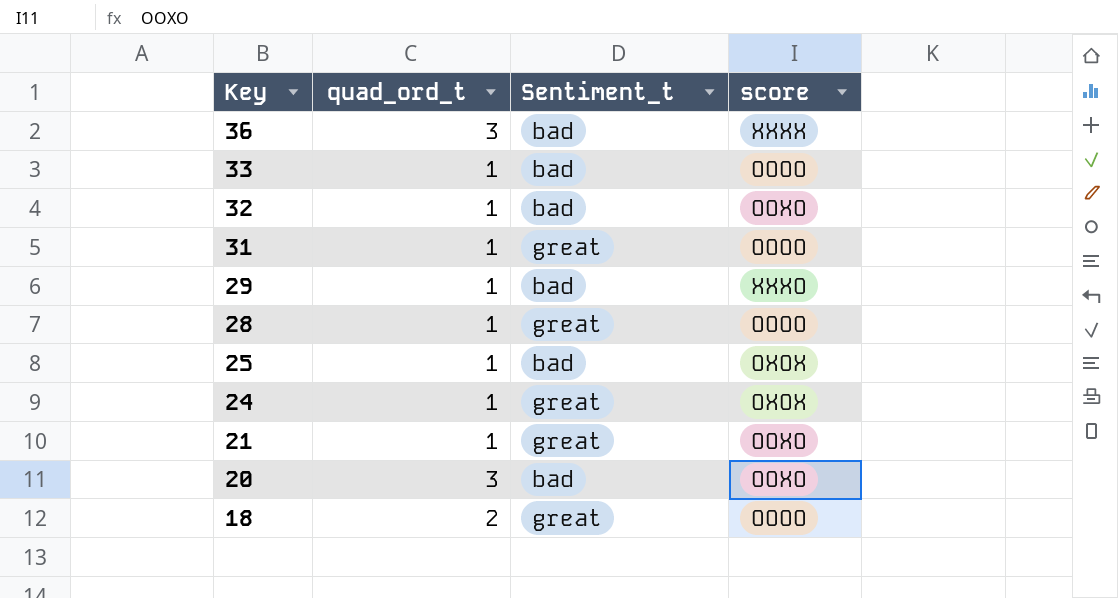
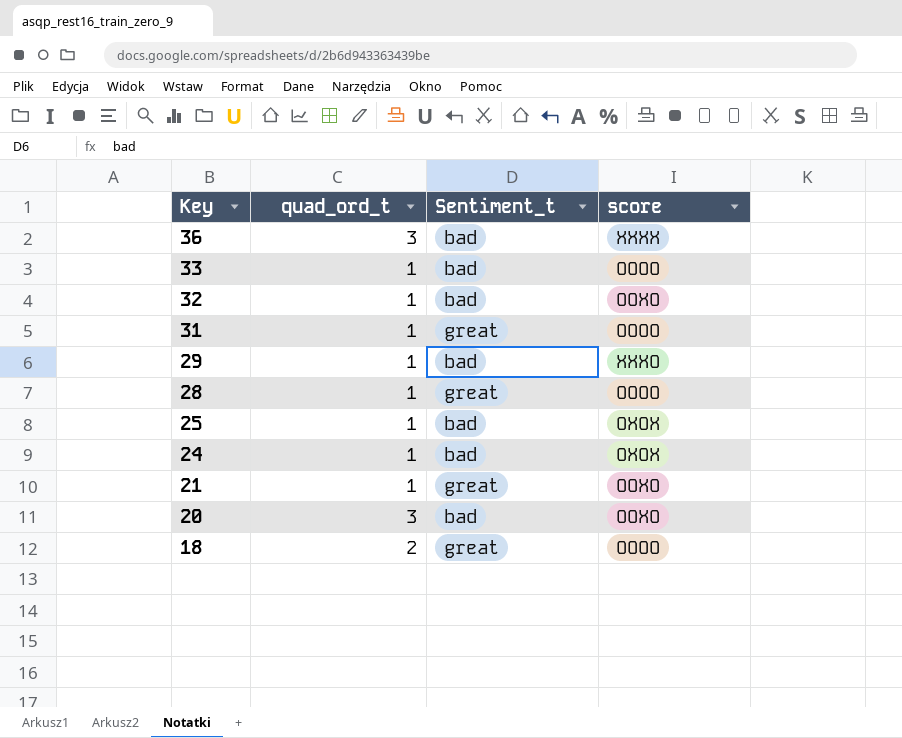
24 | Sentiment_t: great -> bad

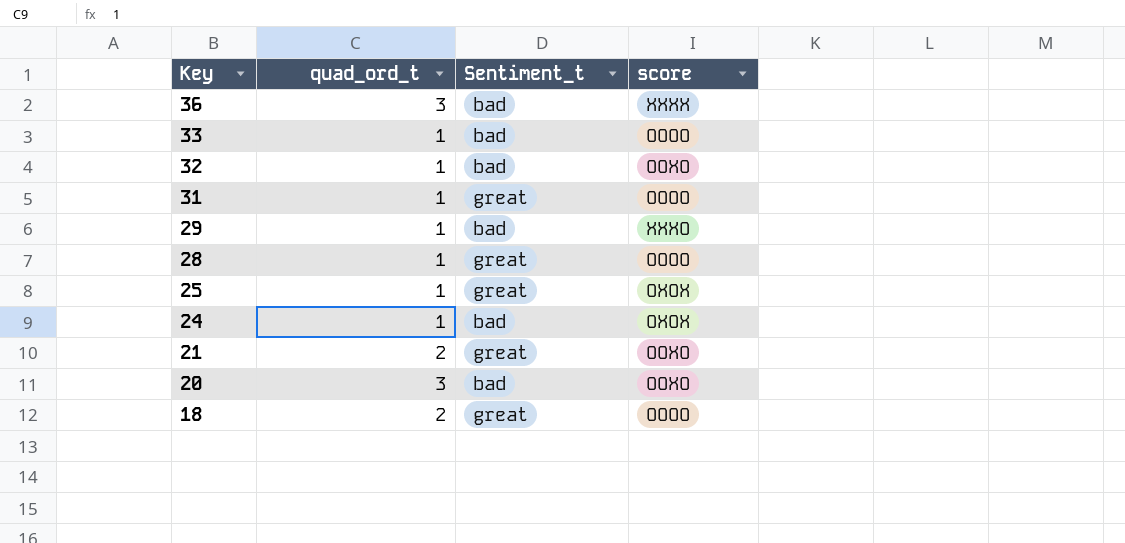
25 | Sentiment_t: bad -> great
21 | quad_ord_t: 1 -> 2

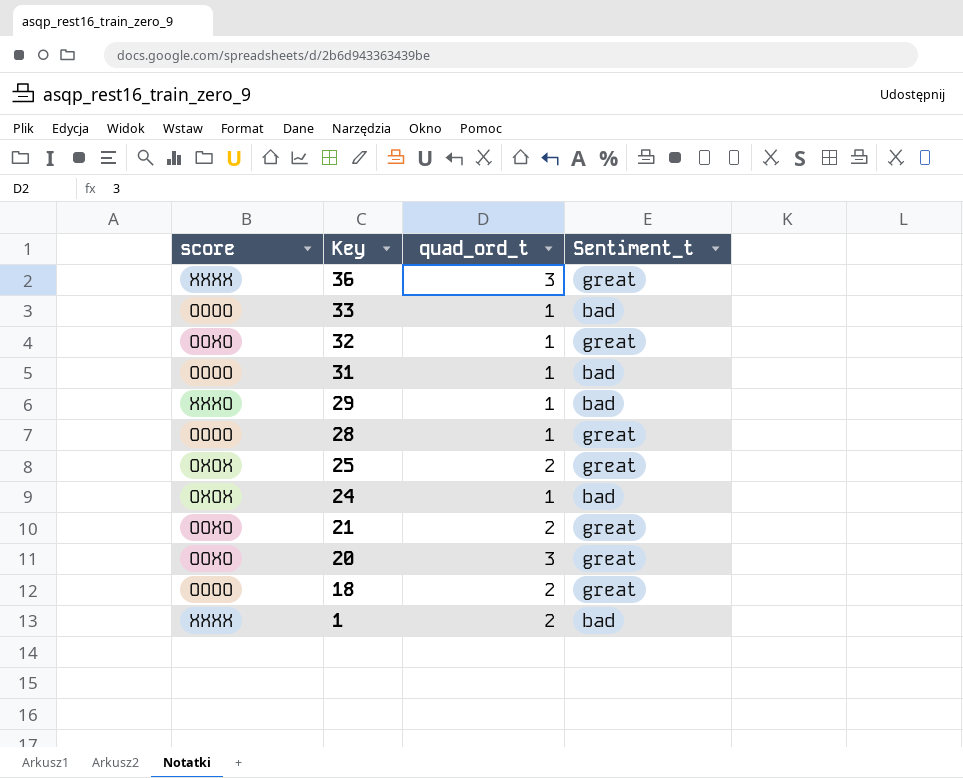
column score | position: 4 -> 1
36 | Sentiment_t: bad -> great
32 | Sentiment_t: bad -> great
31 | Sentiment_t: great -> bad
25 | quad_ord_t: 1 -> 2
20 | Sentiment_t: bad -> great
row 1: none -> XXXX | 2 | bad

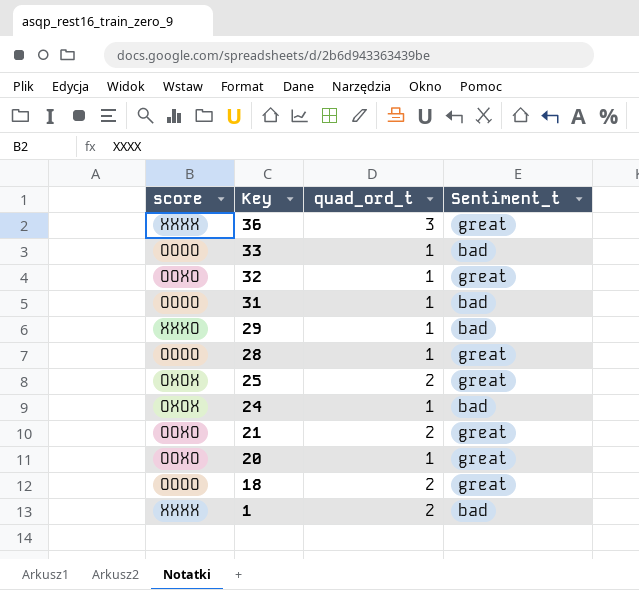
20 | quad_ord_t: 3 -> 1

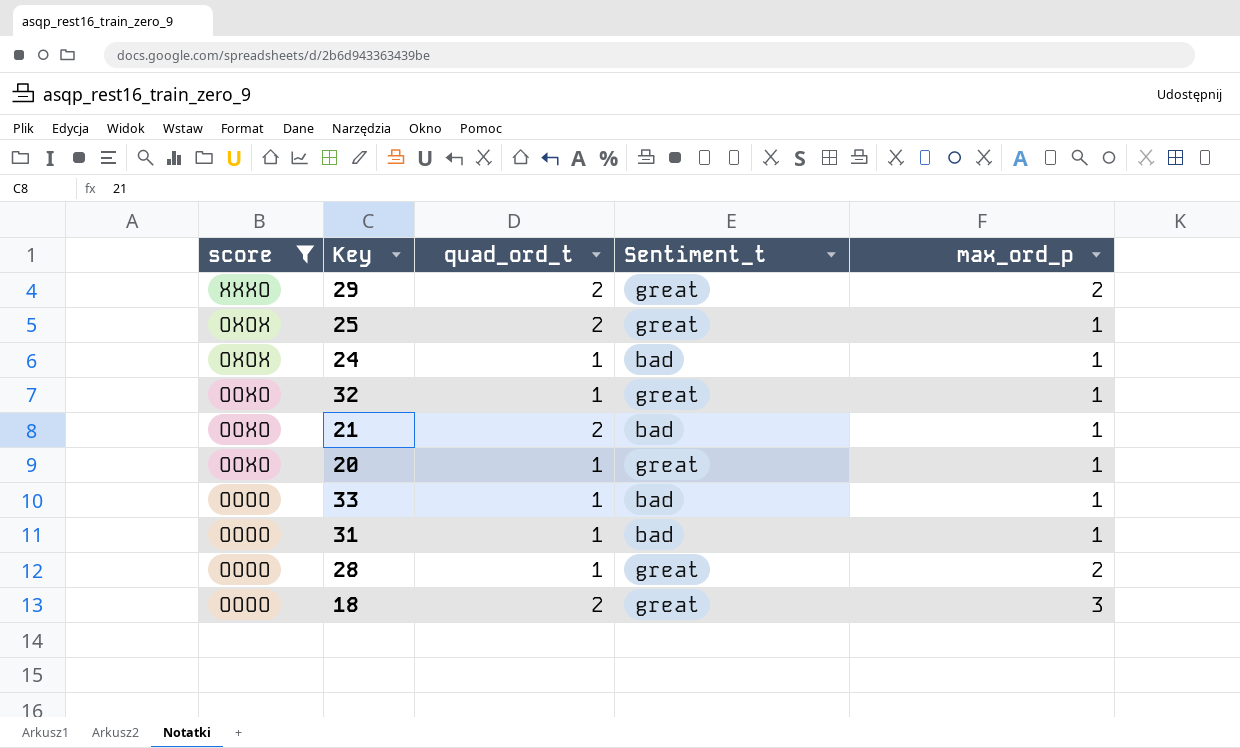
filter: none -> score != XXXX
row order: Key descending -> score descending
column max_ord_p | position: none -> 5
29 | quad_ord_t: 1 -> 2
29 | Sentiment_t: bad -> great
21 | Sentiment_t: great -> bad

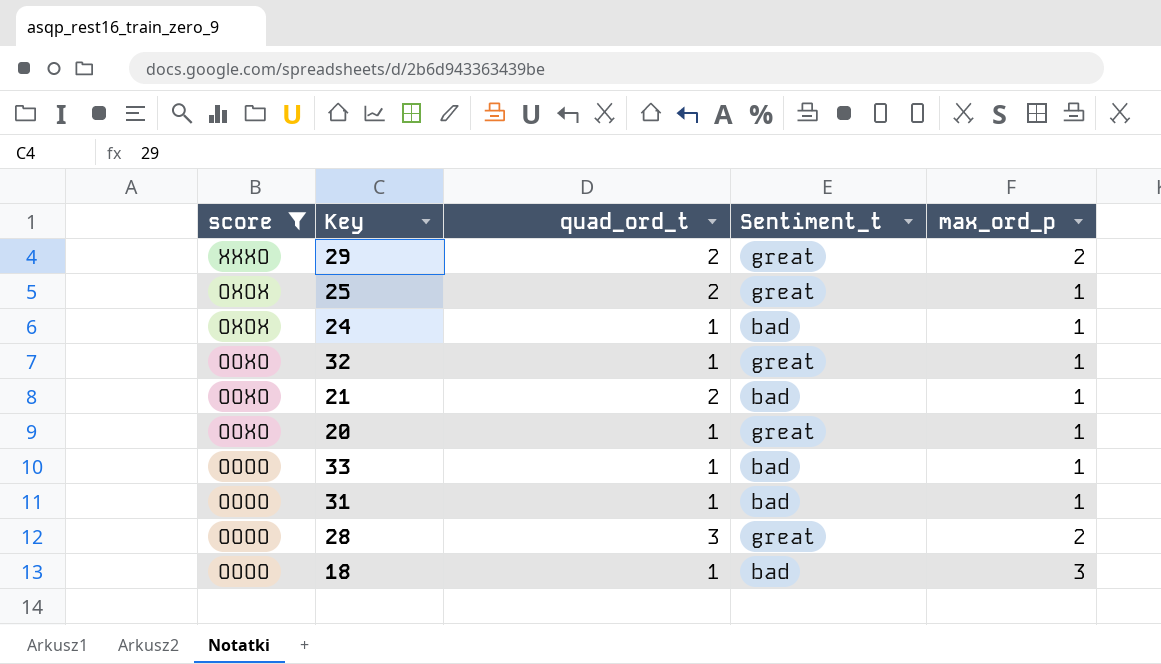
28 | quad_ord_t: 1 -> 3
18 | quad_ord_t: 2 -> 1
18 | Sentiment_t: great -> bad

